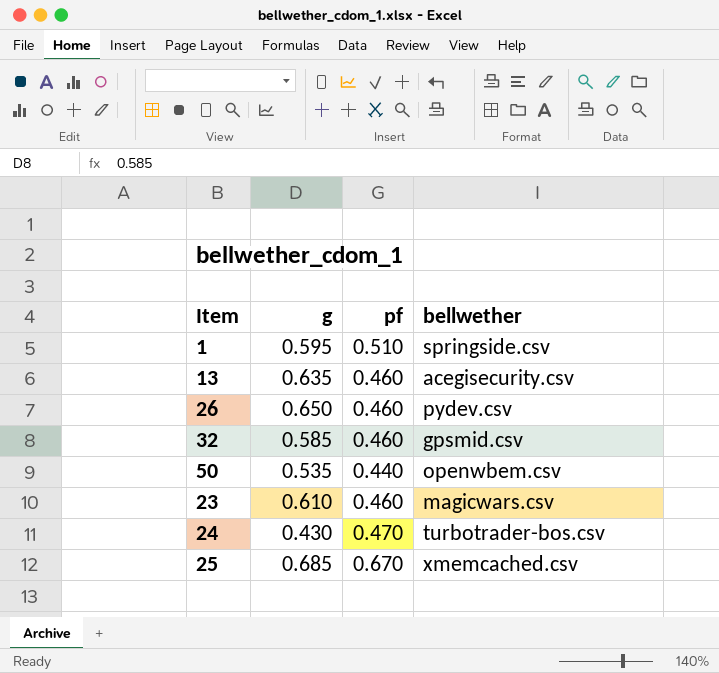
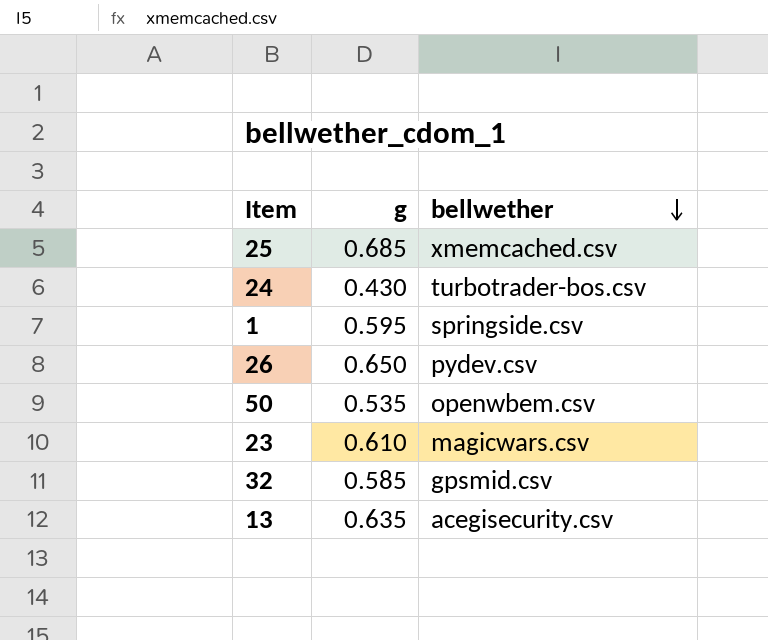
row order: none -> bellwether descending
column pf | position: 3 -> none

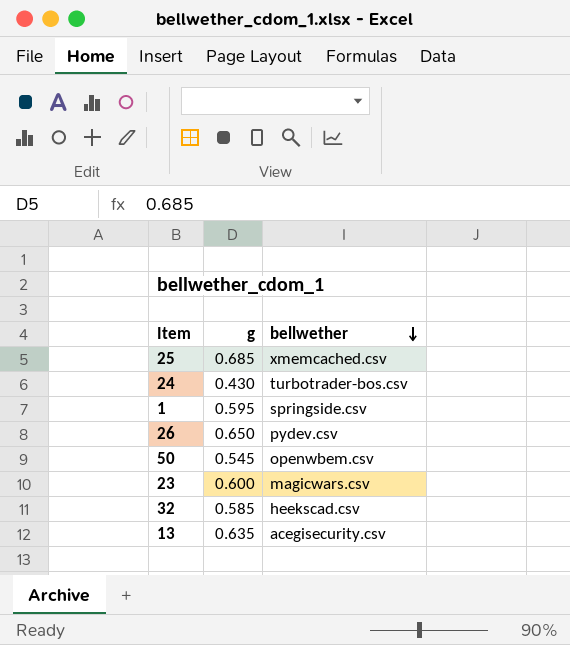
50 | g: 0.535 -> 0.545
23 | g: 0.610 -> 0.600
32 | bellwether: gpsmid.csv -> heekscad.csv

